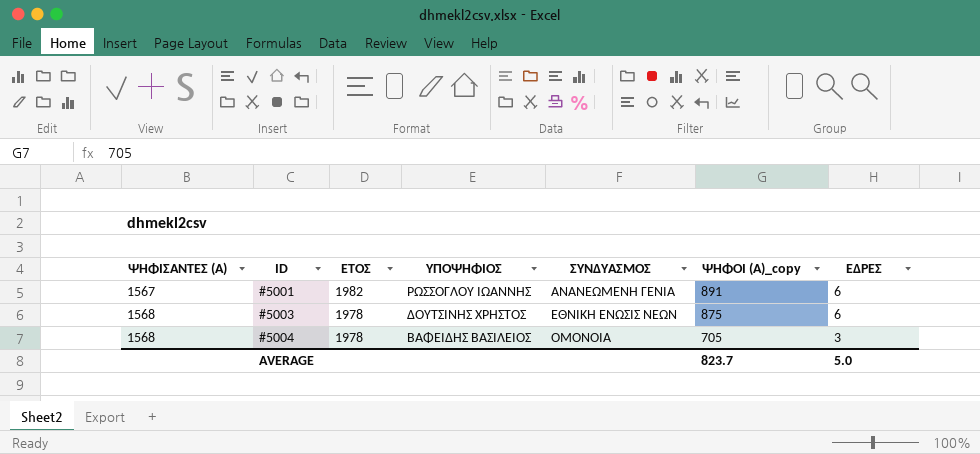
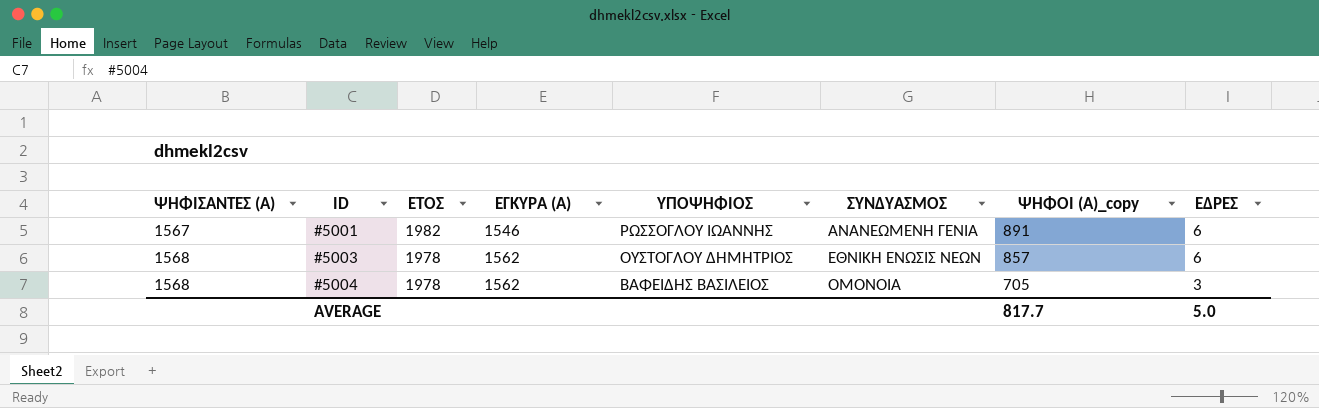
column ΕΓΚΥΡΑ (Α) | position: none -> 4
#5003 | ΥΠΟΨΗΦΙΟΣ: ΔΟΥΤΣΙΝΗΣ ΧΡΗΣΤΟΣ -> ΟΥΣΤΟΓΛΟΥ ΔΗΜΗΤΡΙΟΣ
#5003 | ΨΗΦΟΙ (Α)_copy: 875 -> 857
AVERAGE | ΨΗΦΟΙ (Α)_copy: 823.7 -> 817.7

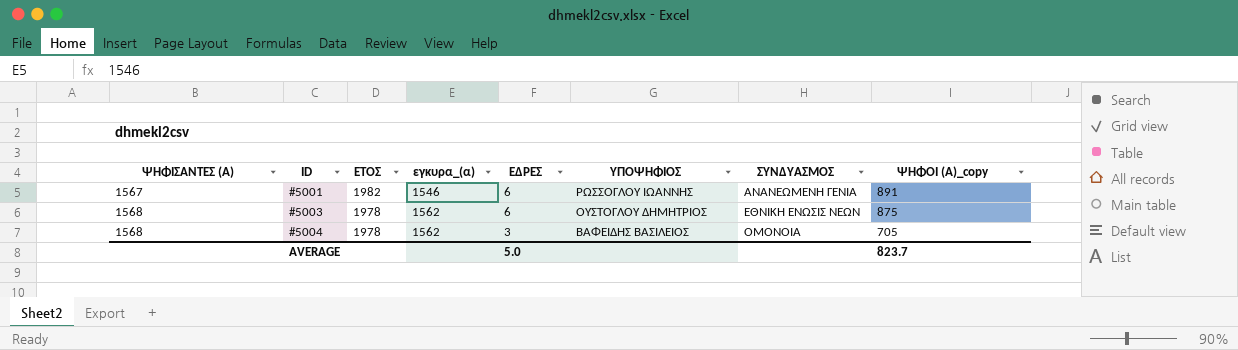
column name: ΕΓΚΥΡΑ (Α) -> εγκυρα_(α)
column ΕΔΡΕΣ | position: 8 -> 5
#5003 | ΨΗΦΟΙ (Α)_copy: 857 -> 875
AVERAGE | ΨΗΦΟΙ (Α)_copy: 817.7 -> 823.7

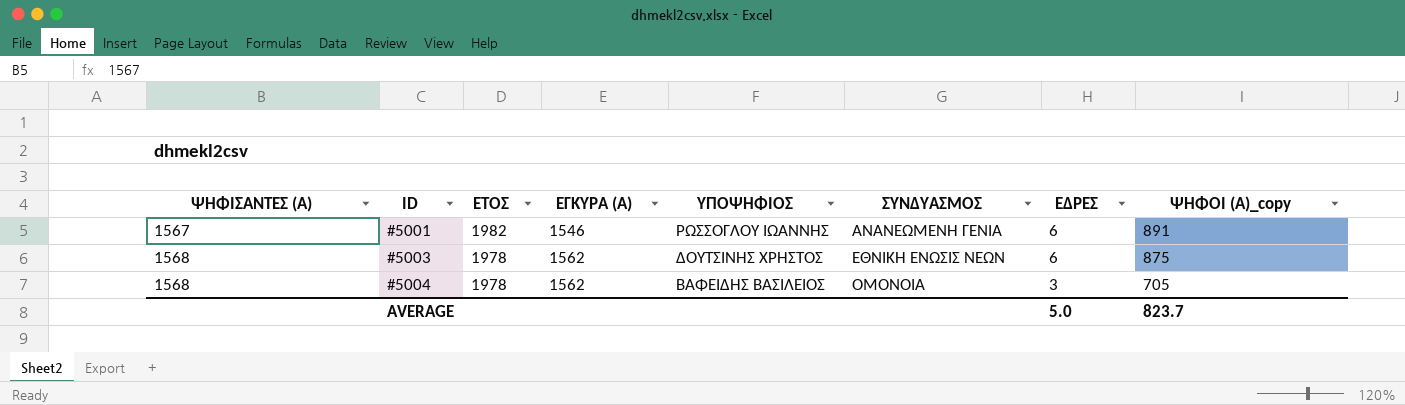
column name: εγκυρα_(α) -> ΕΓΚΥΡΑ (Α)
column ΕΔΡΕΣ | position: 5 -> 7
#5003 | ΥΠΟΨΗΦΙΟΣ: ΟΥΣΤΟΓΛΟΥ ΔΗΜΗΤΡΙΟΣ -> ΔΟΥΤΣΙΝΗΣ ΧΡΗΣΤΟΣ

